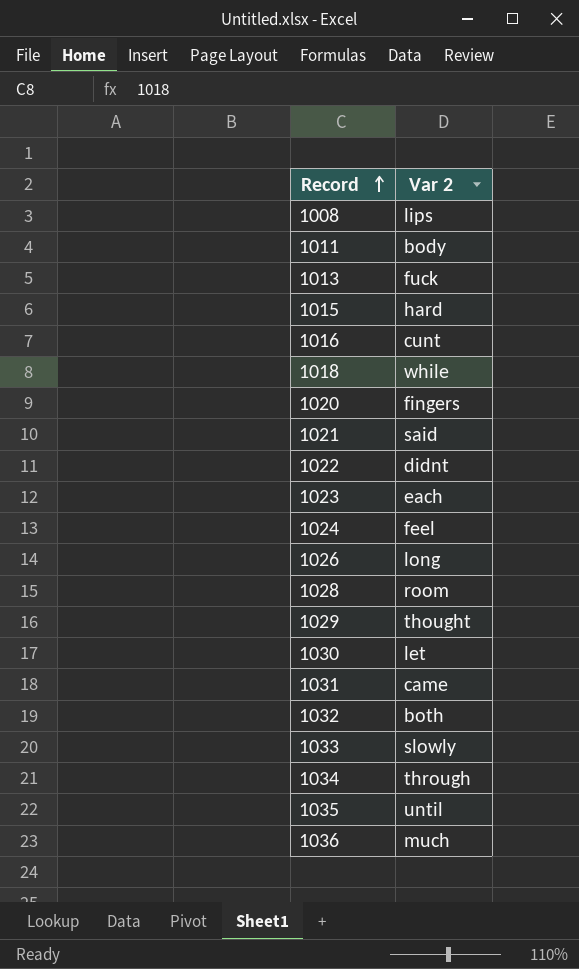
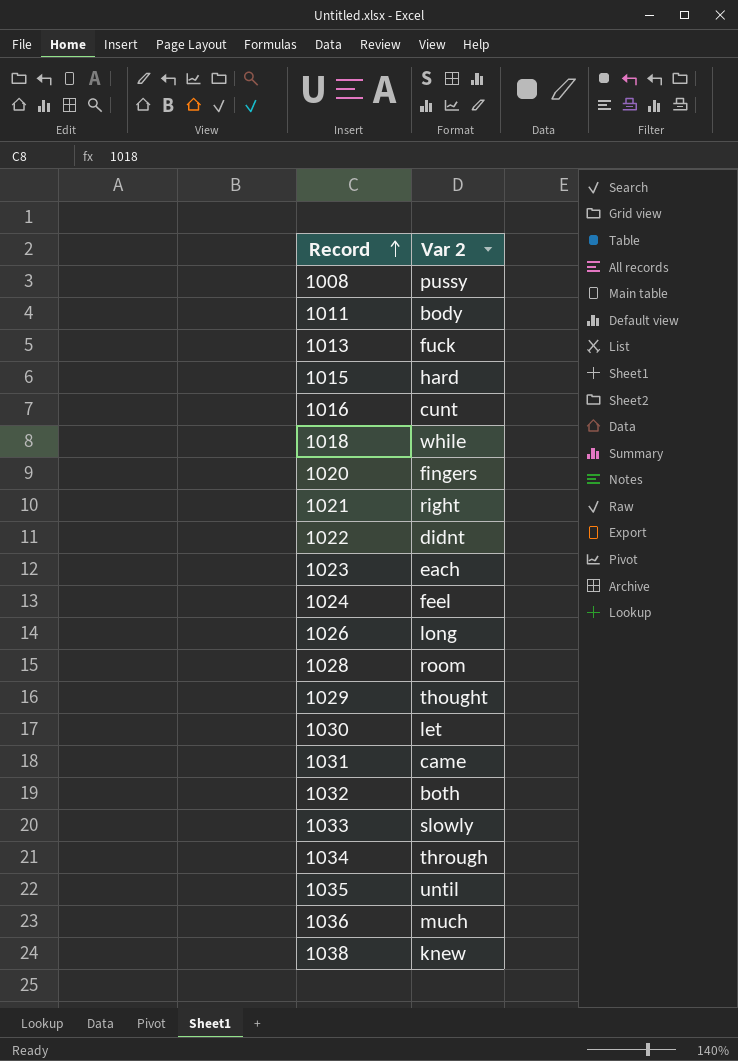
1008 | Var 2: lips -> pussy
1021 | Var 2: said -> right
row 1038: none -> knew

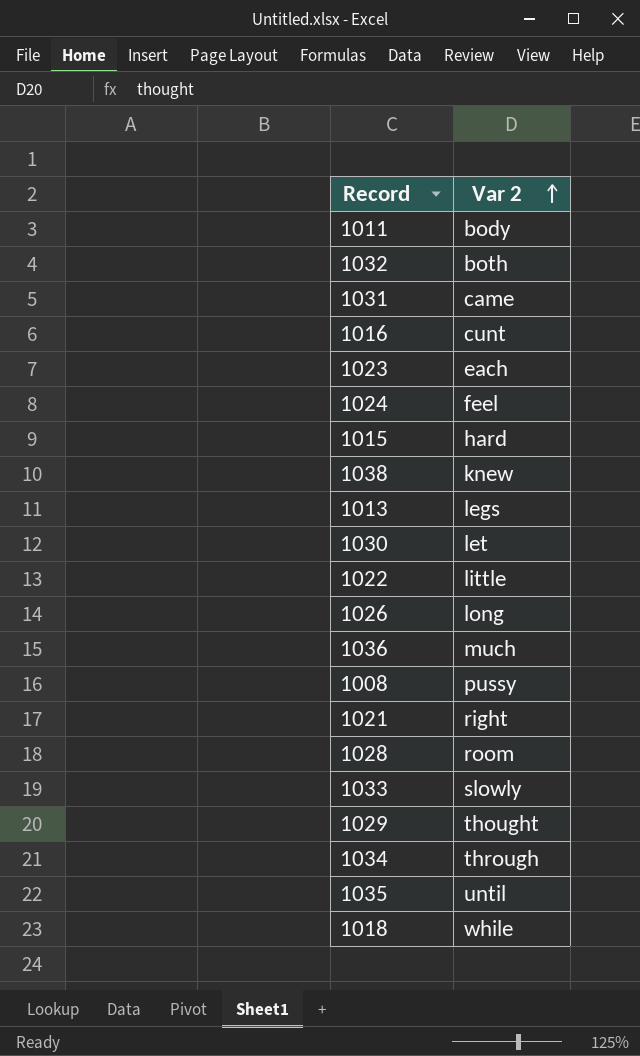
row order: Record ascending -> Var 2 ascending
row 1020: fingers -> none
1013 | Var 2: fuck -> legs
1022 | Var 2: didnt -> little

